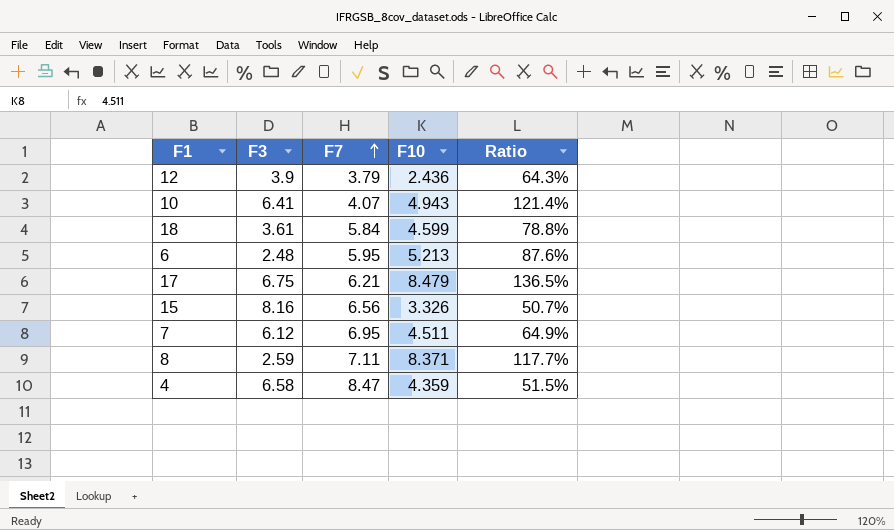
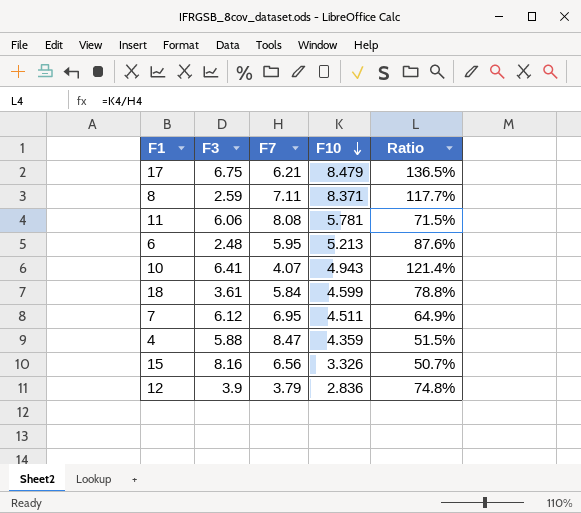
row order: F7 ascending -> F10 descending
row 11: none -> 6.06 | 8.08 | 5.781 | 71.5%
4 | F3: 6.58 -> 5.88
12 | F10: 2.436 -> 2.836
12 | Ratio: 64.3% -> 74.8%

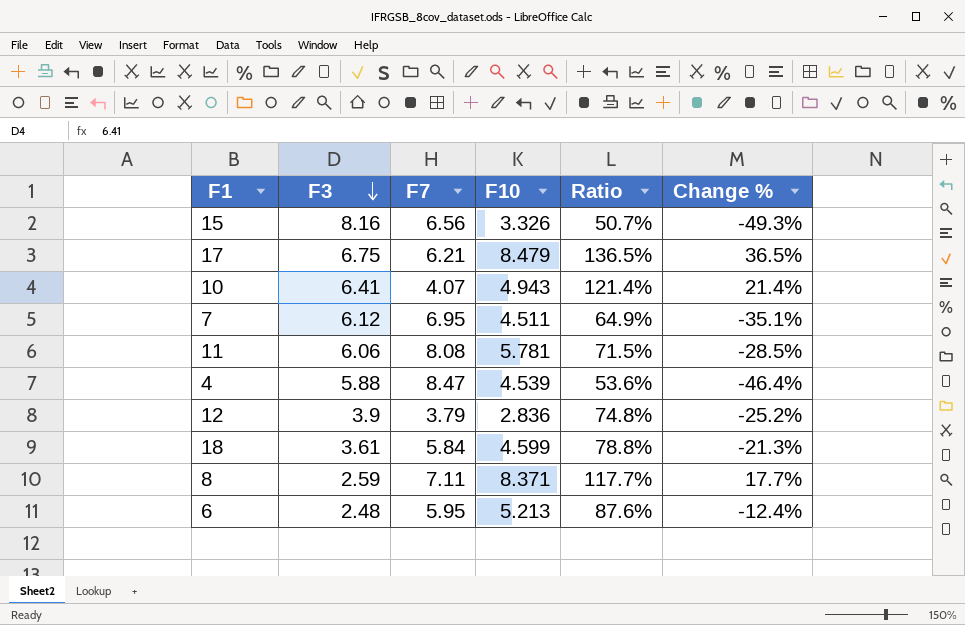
row order: F10 descending -> F3 descending
column Change % | formula: none -> ([F10] - [F7]) / [F7]
4 | F10: 4.359 -> 4.539
4 | Ratio: 51.5% -> 53.6%

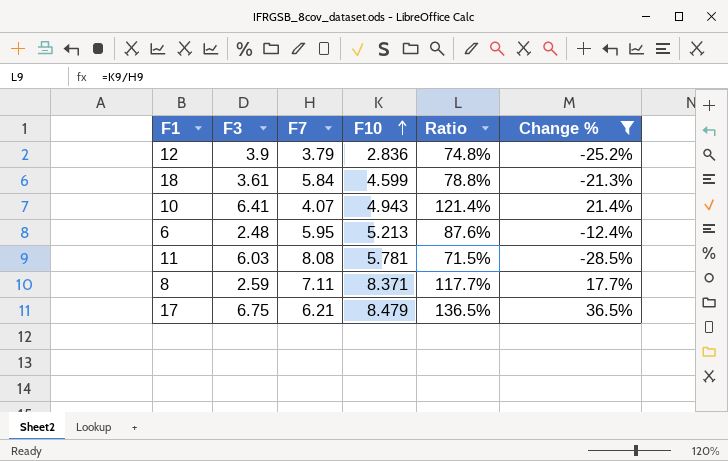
filter: none -> Change % >= -28.5%
row order: F3 descending -> F10 ascending
11 | F3: 6.06 -> 6.03

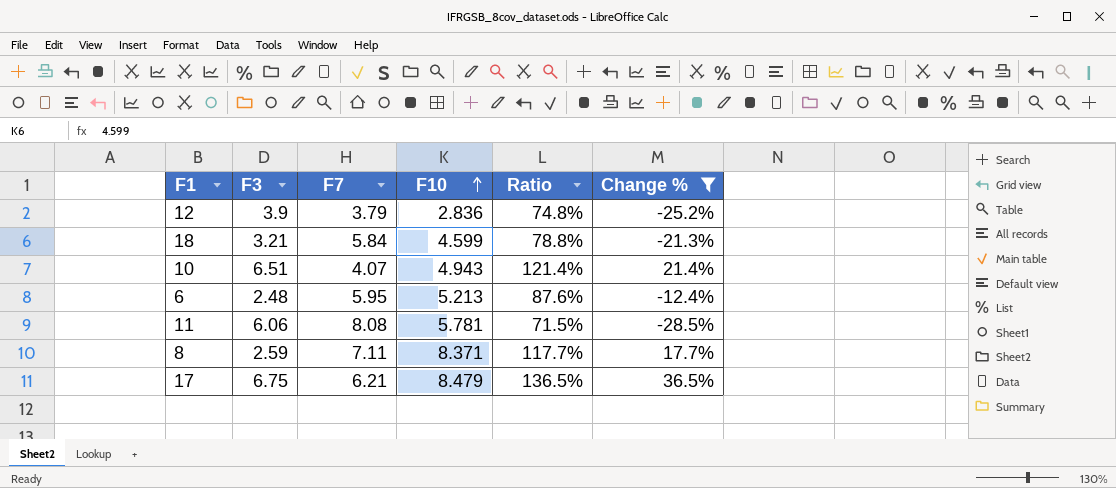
18 | F3: 3.61 -> 3.21
10 | F3: 6.41 -> 6.51
11 | F3: 6.03 -> 6.06

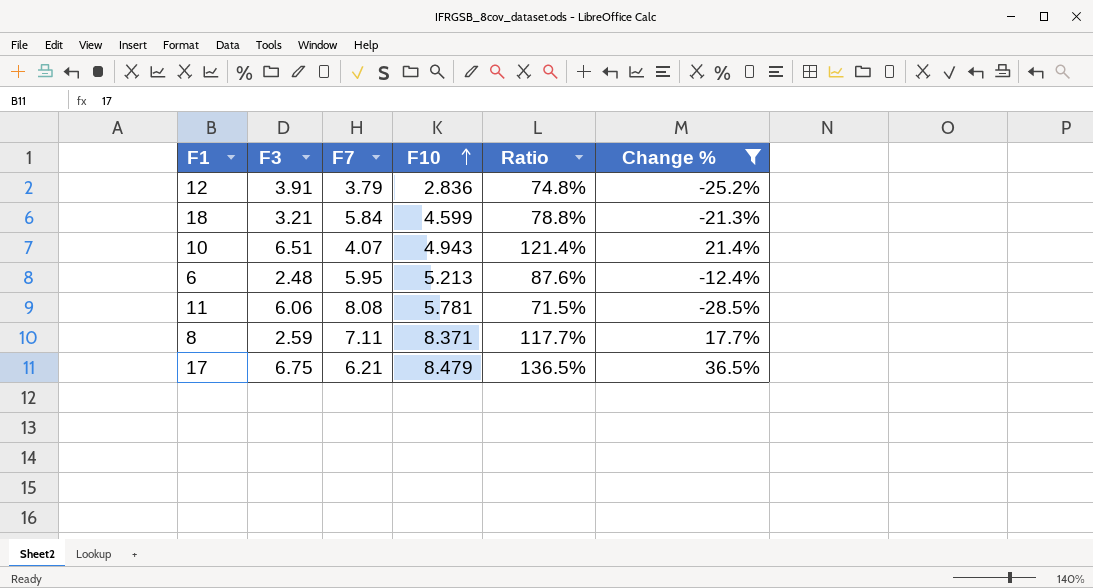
12 | F3: 3.9 -> 3.91

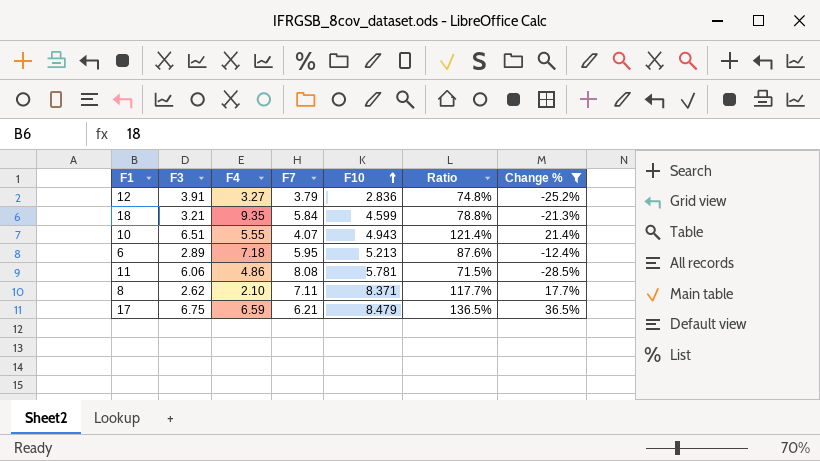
column F4 | position: none -> 3
6 | F3: 2.48 -> 2.89
8 | F3: 2.59 -> 2.62

